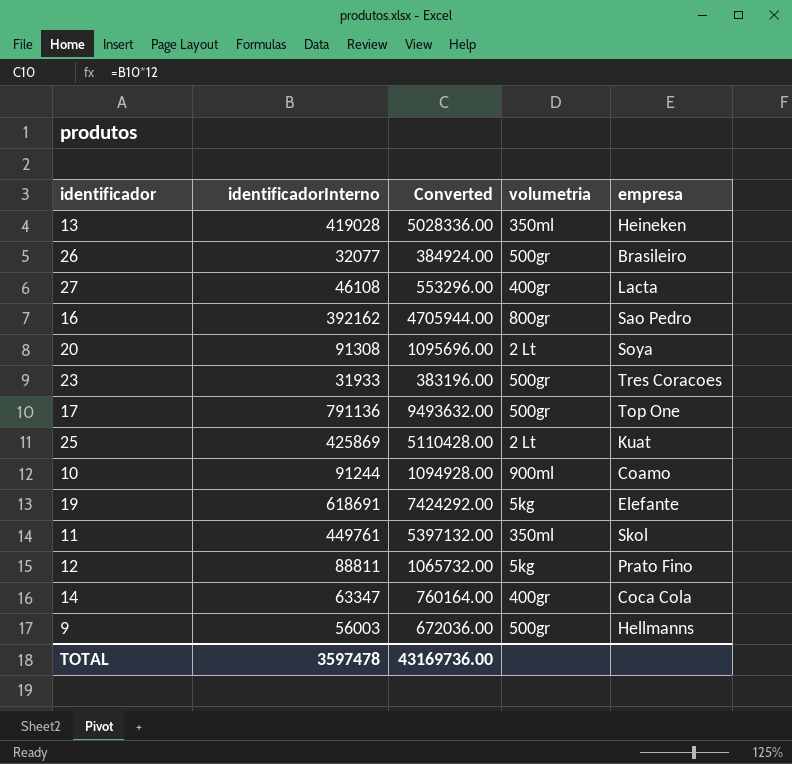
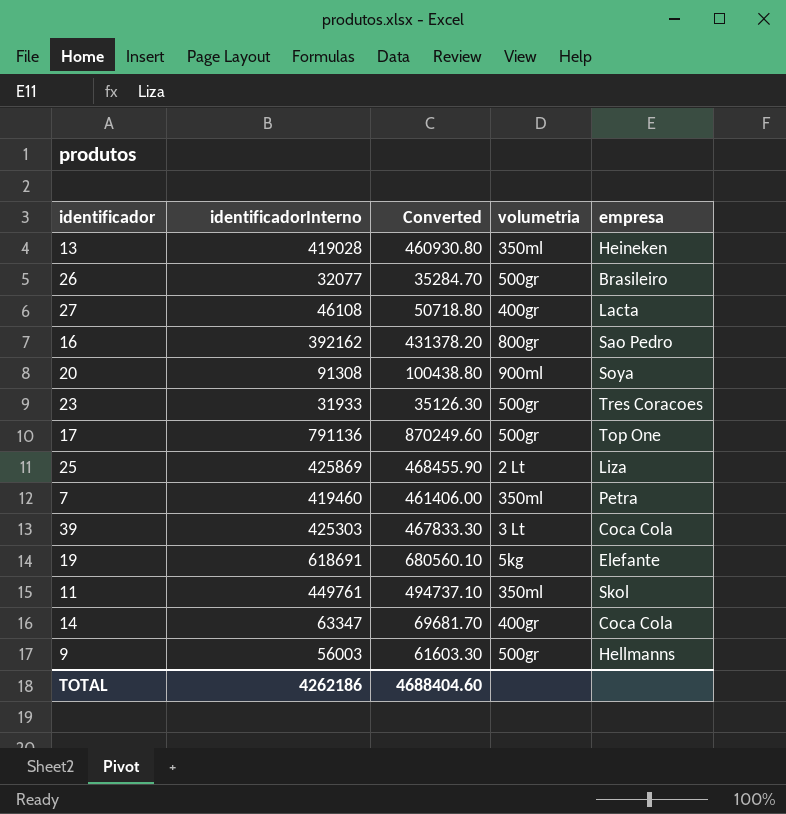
column Converted | formula: [identificadorInterno] * 12 -> [identificadorInterno] * 1.1
row 10: 91244 | 1094928.00 | 900ml | Coamo -> none
row 12: 88811 | 1065732.00 | 5kg | Prato Fino -> none
20 | volumetria: 2 Lt -> 900ml
25 | empresa: Kuat -> Liza
row 7: none -> 419460 | 461406.00 | 350ml | Petra
row 39: none -> 425303 | 467833.30 | 3 Lt | Coca Cola
TOTAL | identificadorInterno: 3597478 -> 4262186
TOTAL | Converted: 43169736.00 -> 4688404.60

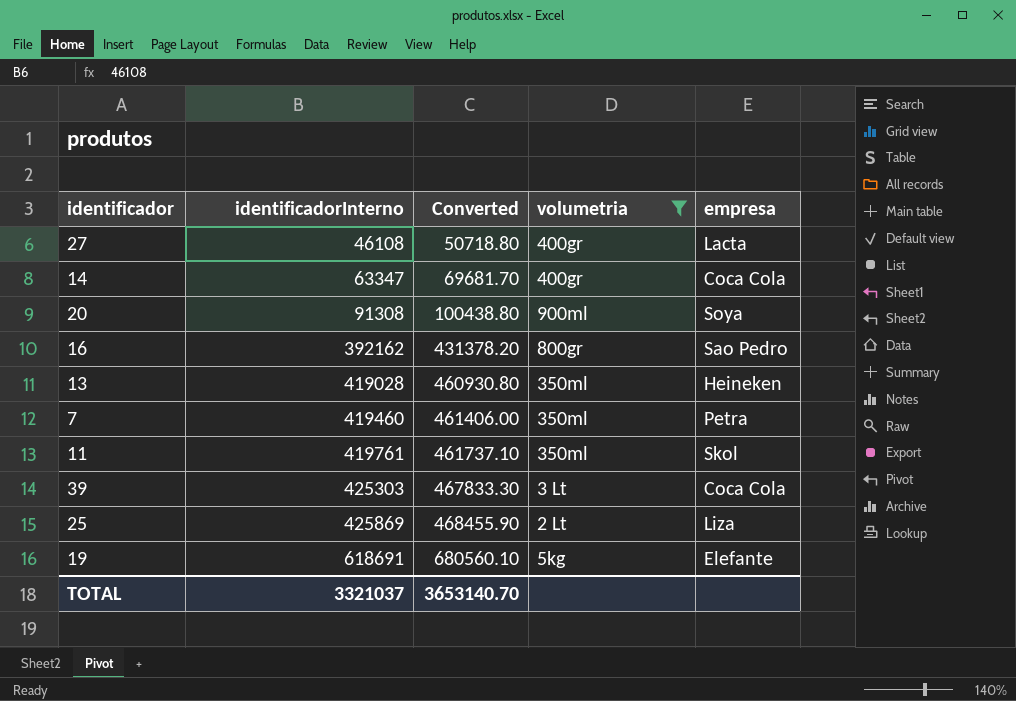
filter: none -> volumetria != 500gr
row order: none -> identificadorInterno ascending
11 | identificadorInterno: 449761 -> 419761
11 | Converted: 494737.10 -> 461737.10
TOTAL | identificadorInterno: 4262186 -> 3321037
TOTAL | Converted: 4688404.60 -> 3653140.70

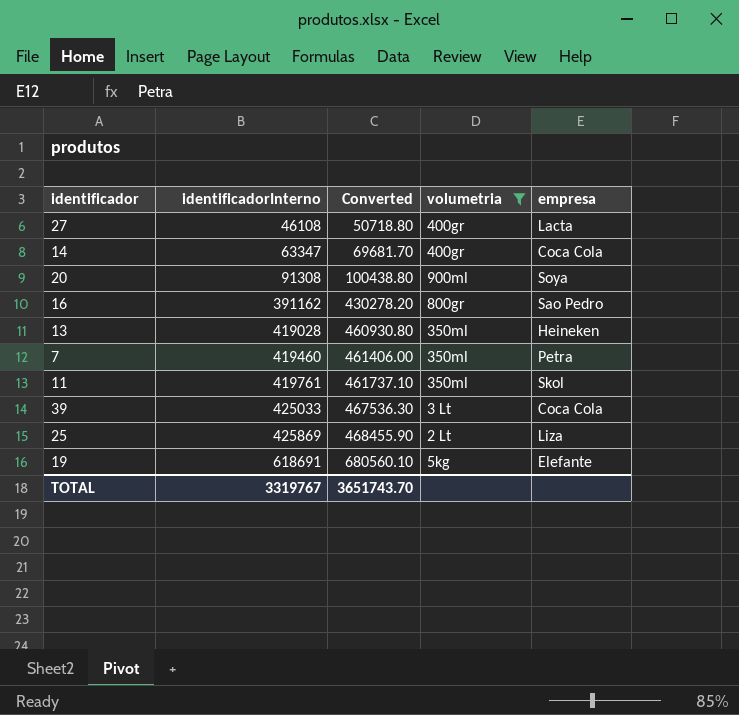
16 | identificadorInterno: 392162 -> 391162
16 | Converted: 431378.20 -> 430278.20
39 | identificadorInterno: 425303 -> 425033
39 | Converted: 467833.30 -> 467536.30
TOTAL | identificadorInterno: 3321037 -> 3319767
TOTAL | Converted: 3653140.70 -> 3651743.70

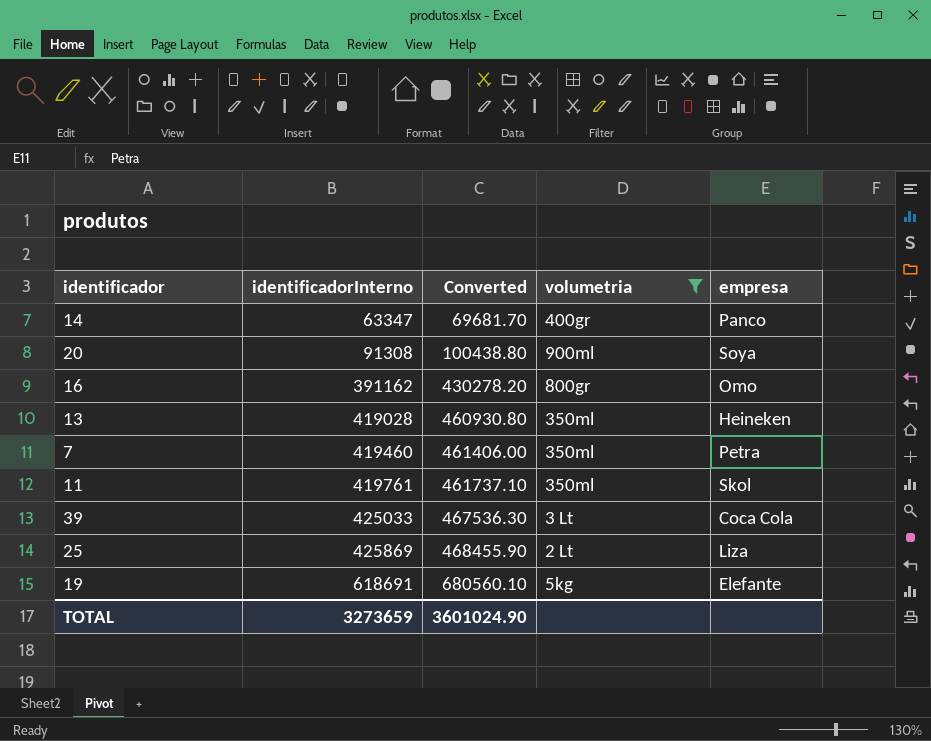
row 27: 46108 | 50718.80 | 400gr | Lacta -> none
14 | empresa: Coca Cola -> Panco
16 | empresa: Sao Pedro -> Omo
TOTAL | identificadorInterno: 3319767 -> 3273659
TOTAL | Converted: 3651743.70 -> 3601024.90

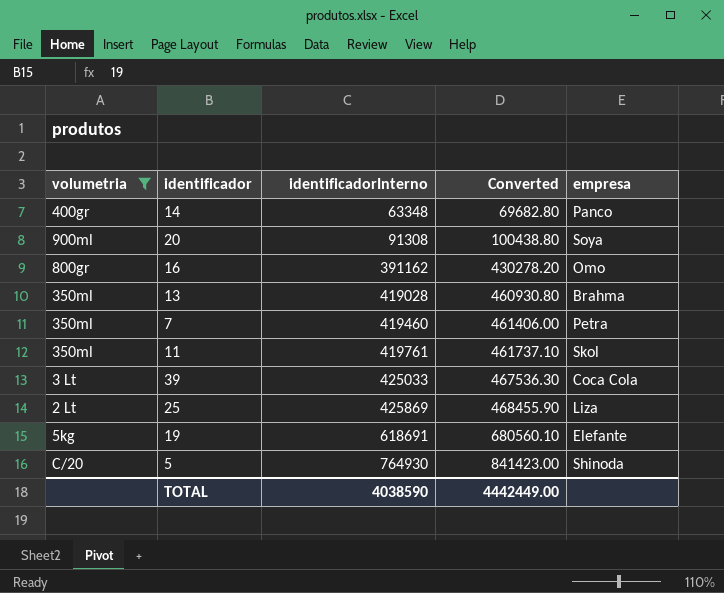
column volumetria | position: 4 -> 1
14 | identificadorInterno: 63347 -> 63348
14 | Converted: 69681.70 -> 69682.80
13 | empresa: Heineken -> Brahma
row 5: none -> C/20 | 764930 | 841423.00 | Shinoda
TOTAL | identificadorInterno: 3273659 -> 4038590
TOTAL | Converted: 3601024.90 -> 4442449.00

